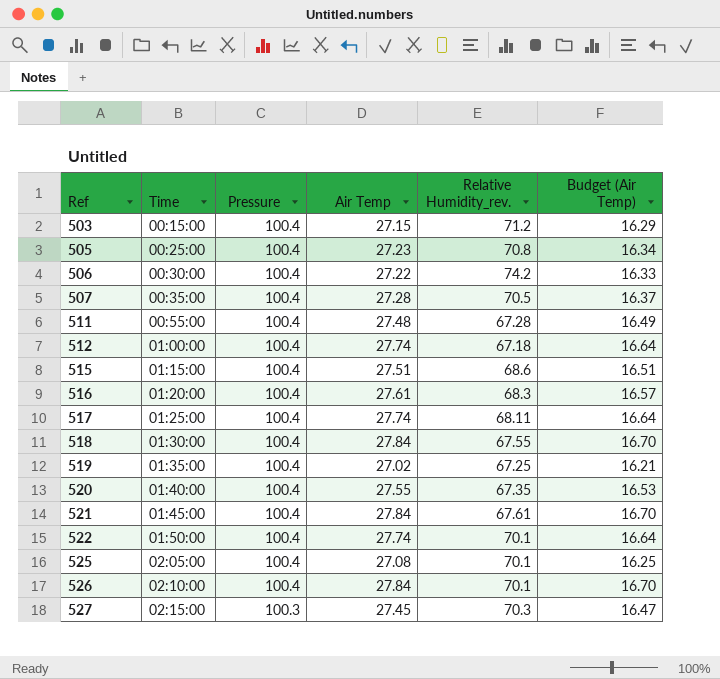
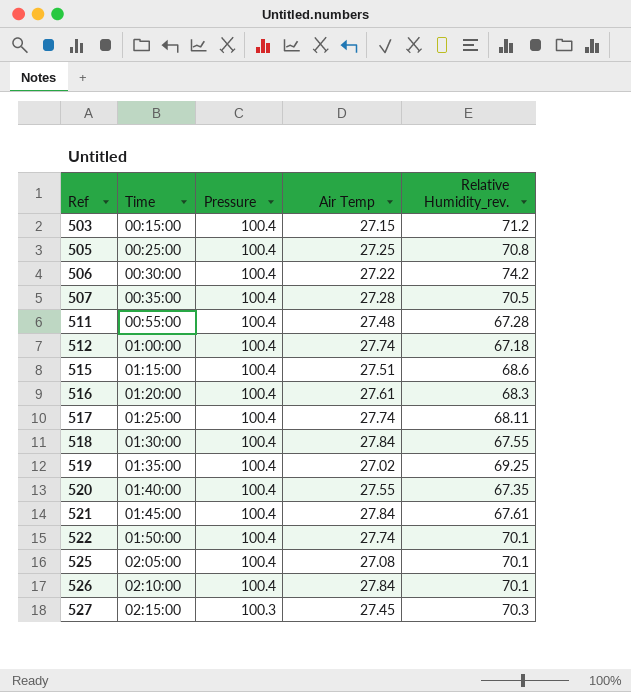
column Budget (Air Temp) | formula: [Air Temp] * 0.6 -> none
505 | Air Temp: 27.23 -> 27.25
519 | Relative Humidity_rev.: 67.25 -> 69.25

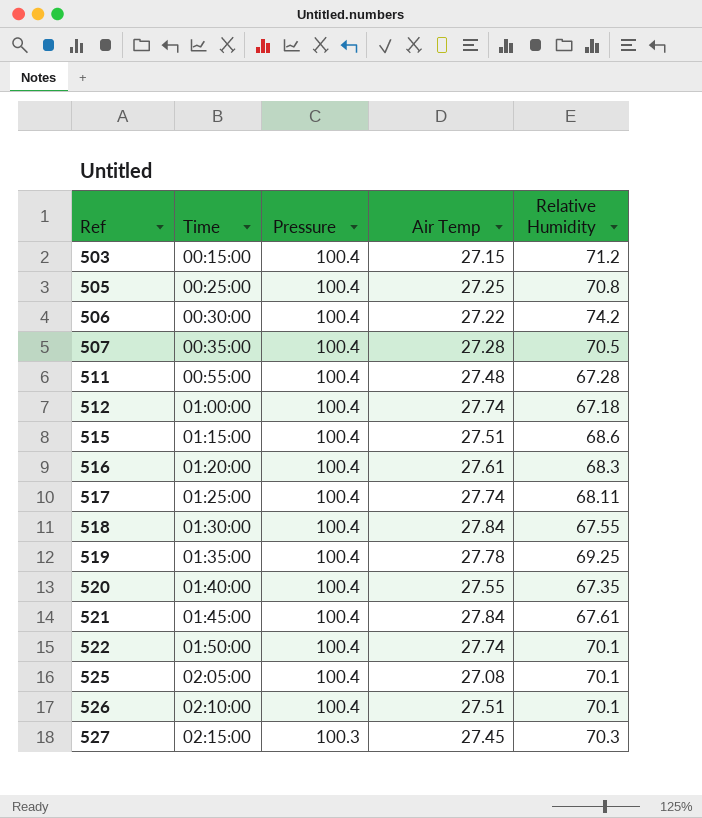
column name: Relative Humidity_rev. -> Relative Humidity
519 | Air Temp: 27.02 -> 27.78
526 | Air Temp: 27.84 -> 27.51

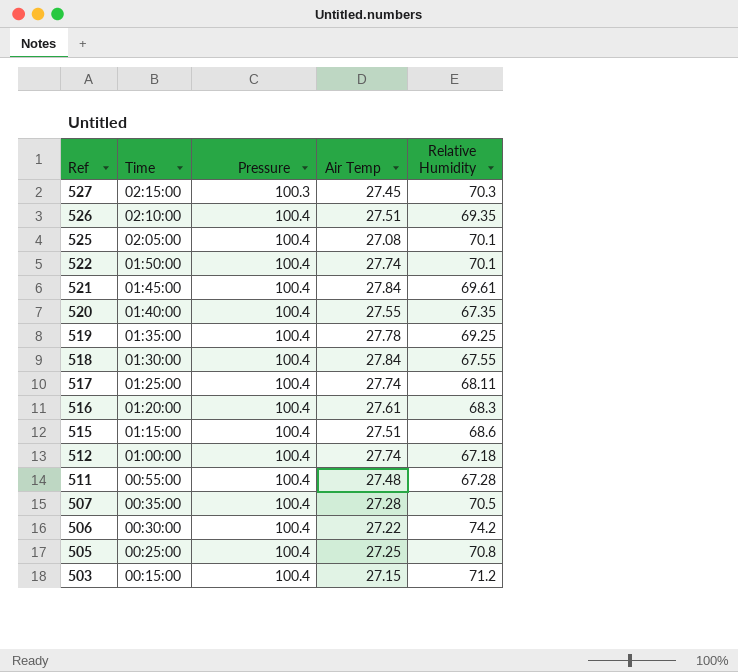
row order: Ref ascending -> Ref descending
526 | Relative Humidity: 70.1 -> 69.35
521 | Relative Humidity: 67.61 -> 69.61

